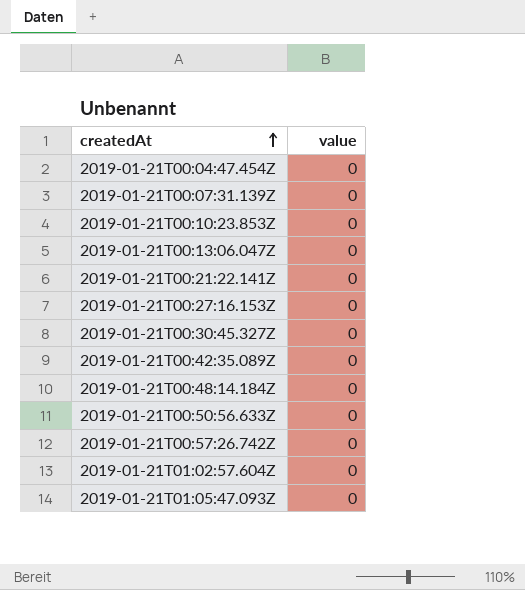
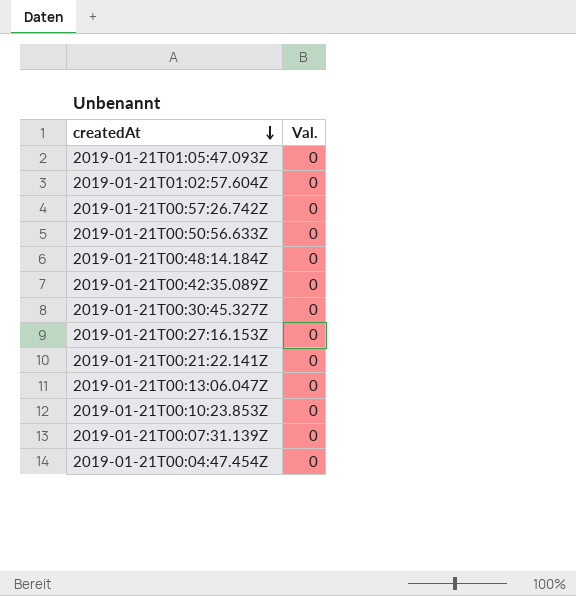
row order: createdAt ascending -> createdAt descending
column name: value -> Val.

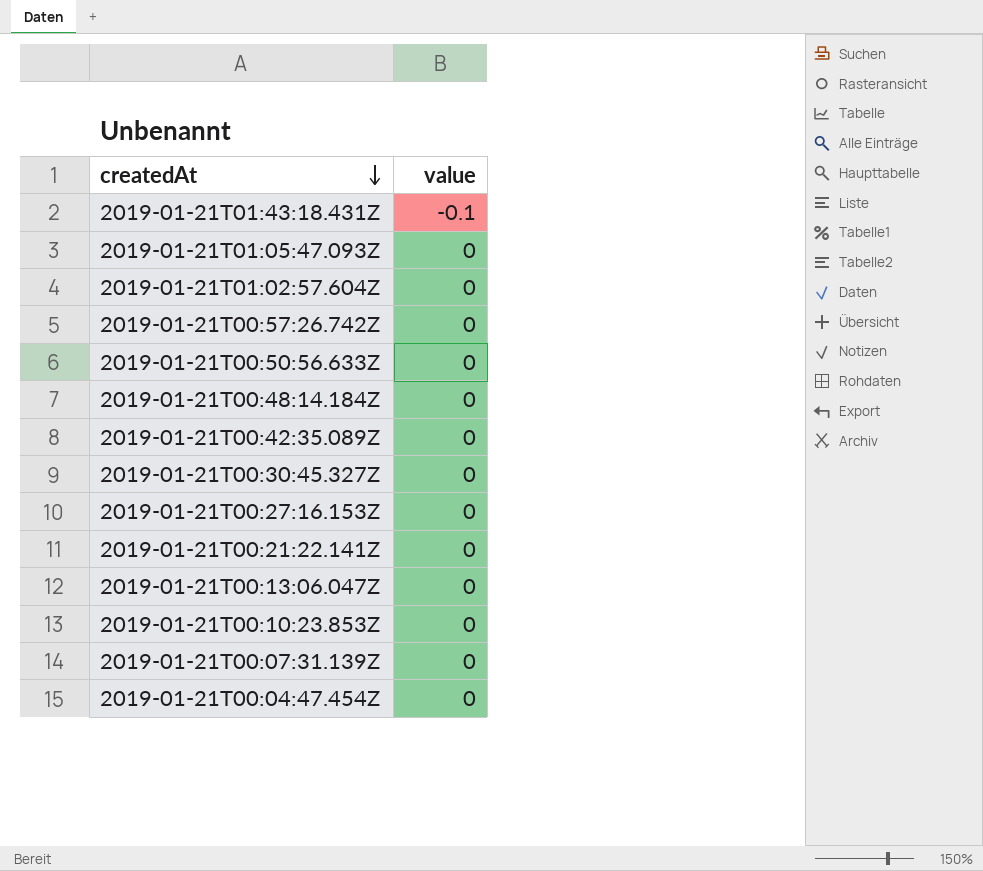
column name: Val. -> value
row 2019-01-21T01:43:18.431Z: none -> -0.1

